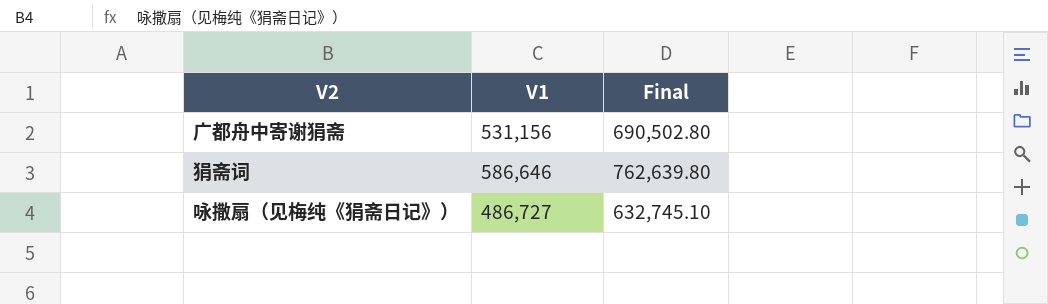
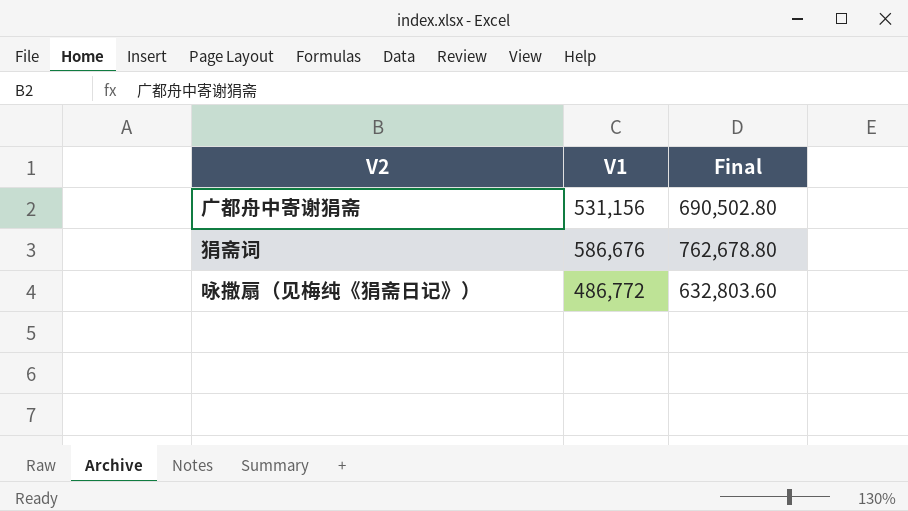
狷斋词 | V1: 586,646 -> 586,676
狷斋词 | Final: 762,639.80 -> 762,678.80
咏撒扇（见梅纯《狷斋日记》） | V1: 486,727 -> 486,772
咏撒扇（见梅纯《狷斋日记》） | Final: 632,745.10 -> 632,803.60

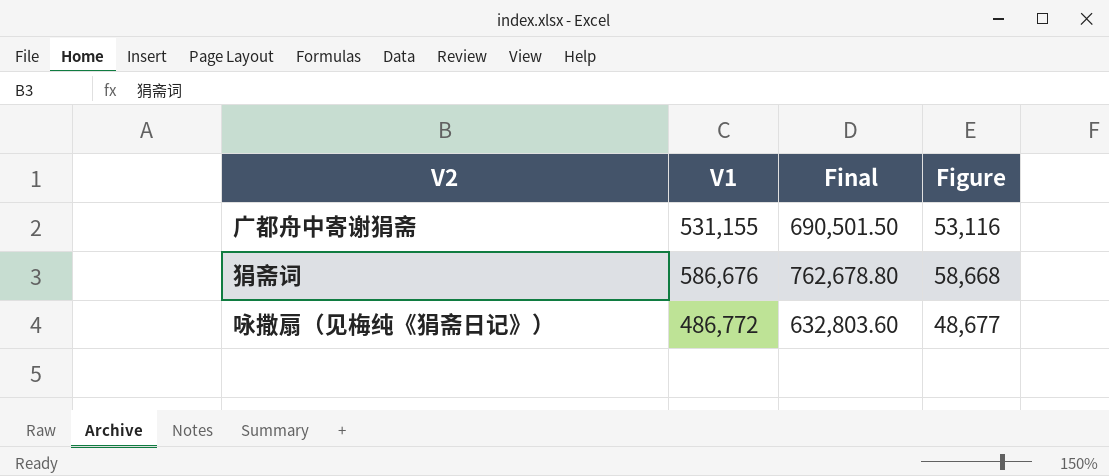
column Figure | formula: none -> [V1] * 0.1
广都舟中寄谢狷斋 | V1: 531,156 -> 531,155
广都舟中寄谢狷斋 | Final: 690,502.80 -> 690,501.50

